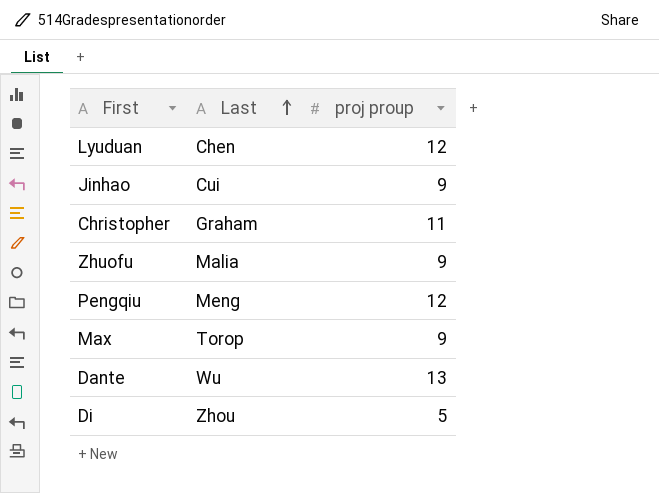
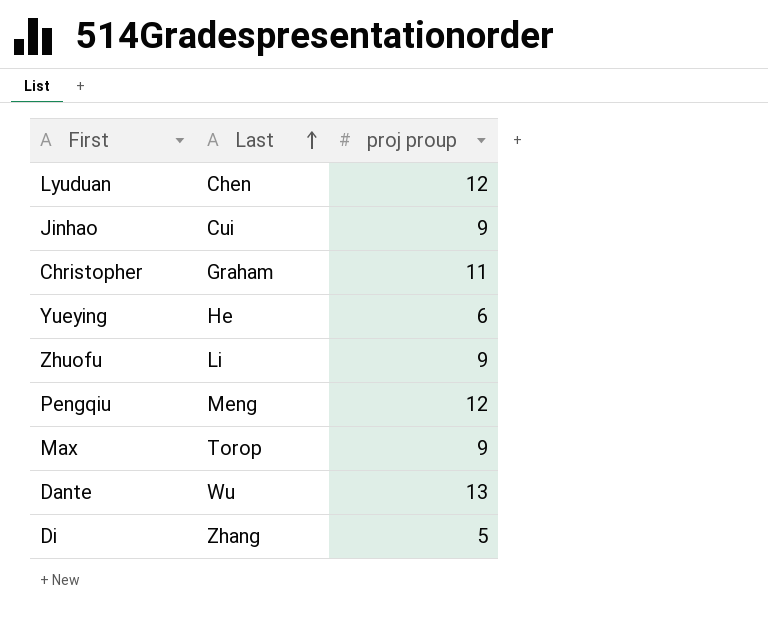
row Yueying: none -> He | 6
Zhuofu | Last: Malia -> Li
Di | Last: Zhou -> Zhang

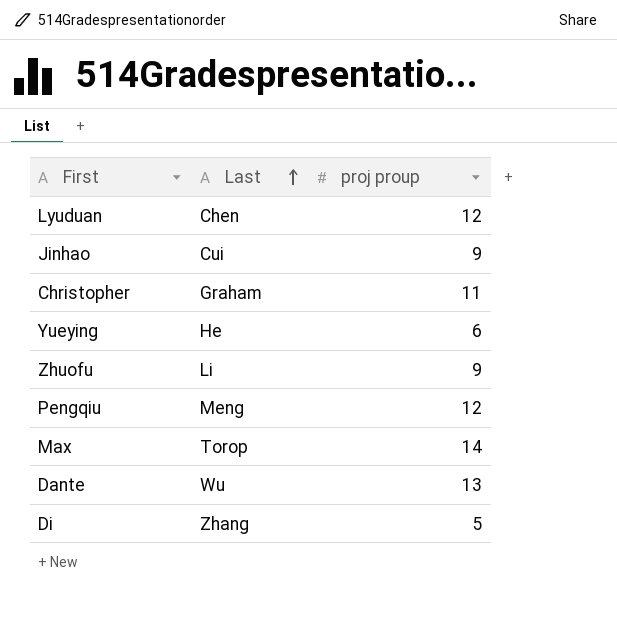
Max | proj proup: 9 -> 14

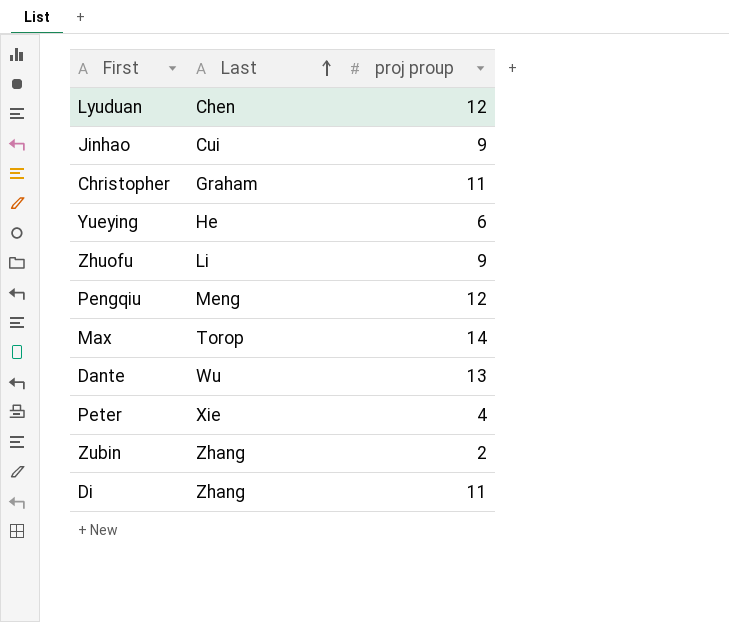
row Peter: none -> Xie | 4
row Zubin: none -> Zhang | 2
Di | proj proup: 5 -> 11

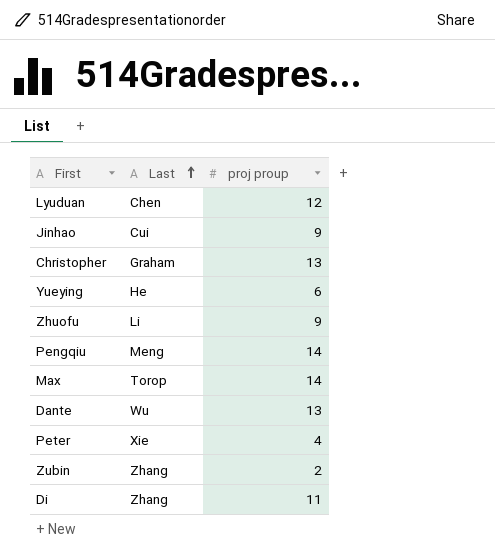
Christopher | proj proup: 11 -> 13
Pengqiu | proj proup: 12 -> 14

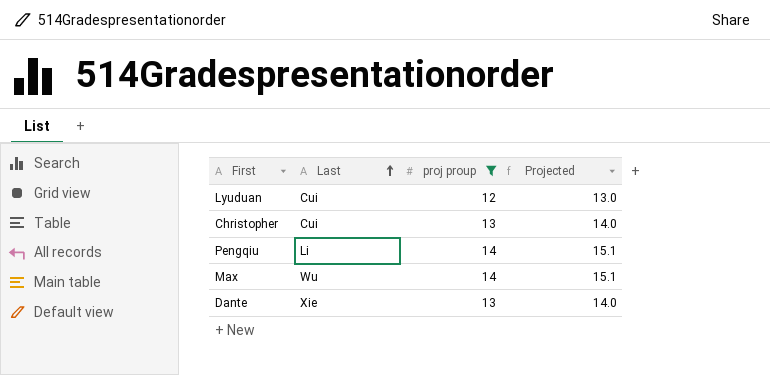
filter: none -> proj proup >= 12
column Projected | formula: none -> [proj proup] * 1.08
Lyuduan | Last: Chen -> Cui
Christopher | Last: Graham -> Cui
Pengqiu | Last: Meng -> Li
Max | Last: Torop -> Wu
Dante | Last: Wu -> Xie

